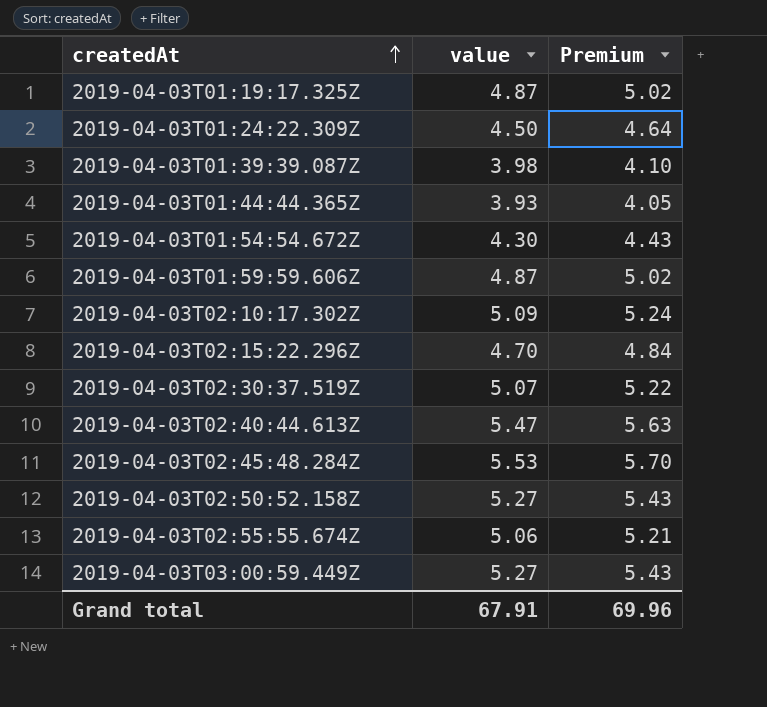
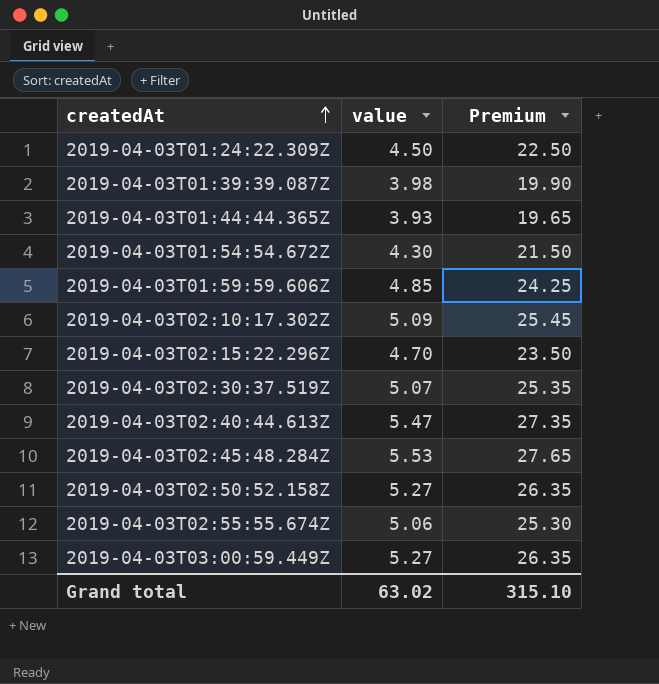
column Premium | formula: [value] * 1.03 -> [value] * 5
row 2019-04-03T01:19:17.325Z: 4.87 | 5.02 -> none
2019-04-03T01:59:59.606Z | value: 4.87 -> 4.85
Grand total | value: 67.91 -> 63.02
Grand total | Premium: 69.96 -> 315.10

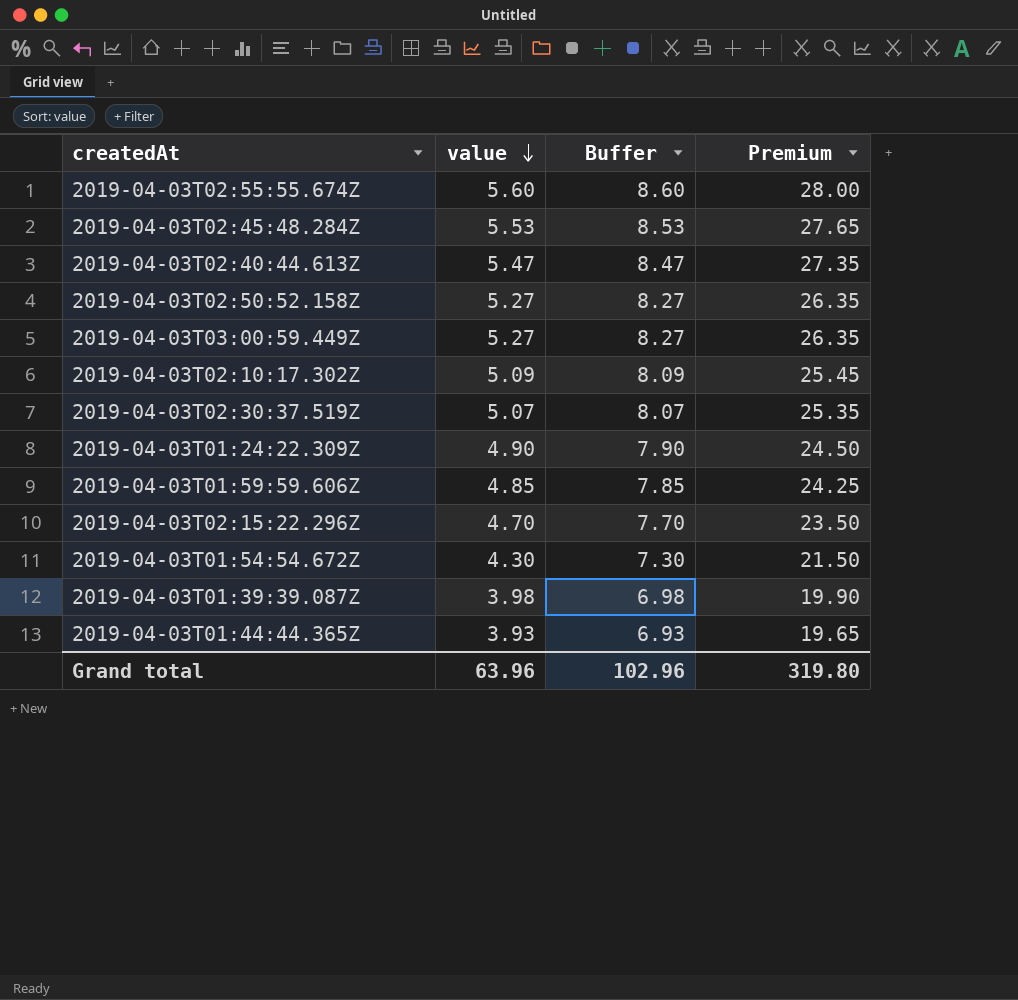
row order: createdAt ascending -> value descending
column Buffer | formula: none -> [value] + 3
2019-04-03T02:55:55.674Z | value: 5.06 -> 5.60
2019-04-03T02:55:55.674Z | Premium: 25.30 -> 28.00
2019-04-03T01:24:22.309Z | value: 4.50 -> 4.90
2019-04-03T01:24:22.309Z | Premium: 22.50 -> 24.50
Grand total | value: 63.02 -> 63.96
Grand total | Premium: 315.10 -> 319.80

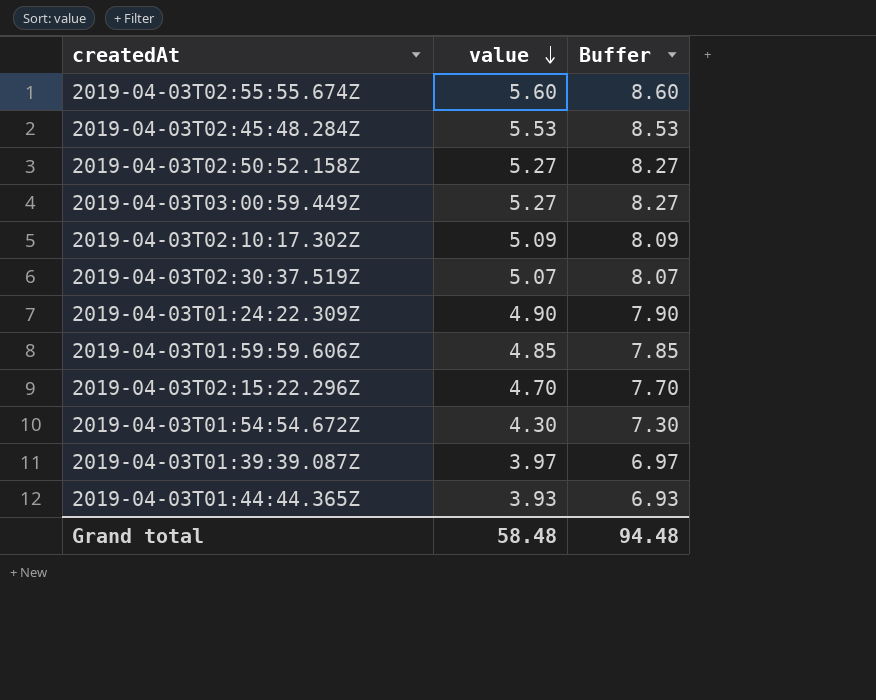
column Premium | formula: [value] * 5 -> none
row 2019-04-03T02:40:44.613Z: 5.47 | 8.47 | 27.35 -> none
2019-04-03T01:39:39.087Z | value: 3.98 -> 3.97
2019-04-03T01:39:39.087Z | Buffer: 6.98 -> 6.97
Grand total | value: 63.96 -> 58.48
Grand total | Buffer: 102.96 -> 94.48

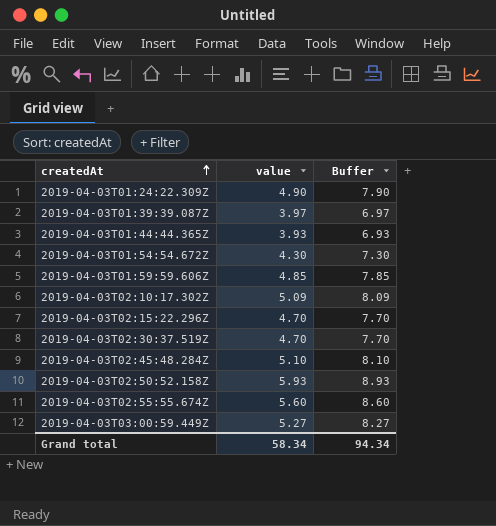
row order: value descending -> createdAt ascending
2019-04-03T02:30:37.519Z | value: 5.07 -> 4.70
2019-04-03T02:30:37.519Z | Buffer: 8.07 -> 7.70
2019-04-03T02:45:48.284Z | value: 5.53 -> 5.10
2019-04-03T02:45:48.284Z | Buffer: 8.53 -> 8.10
2019-04-03T02:50:52.158Z | value: 5.27 -> 5.93
2019-04-03T02:50:52.158Z | Buffer: 8.27 -> 8.93
Grand total | value: 58.48 -> 58.34
Grand total | Buffer: 94.48 -> 94.34

